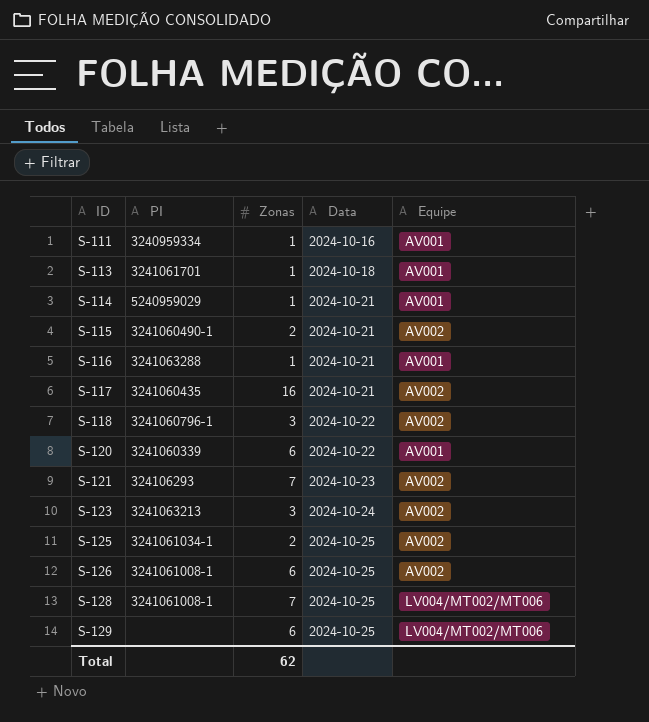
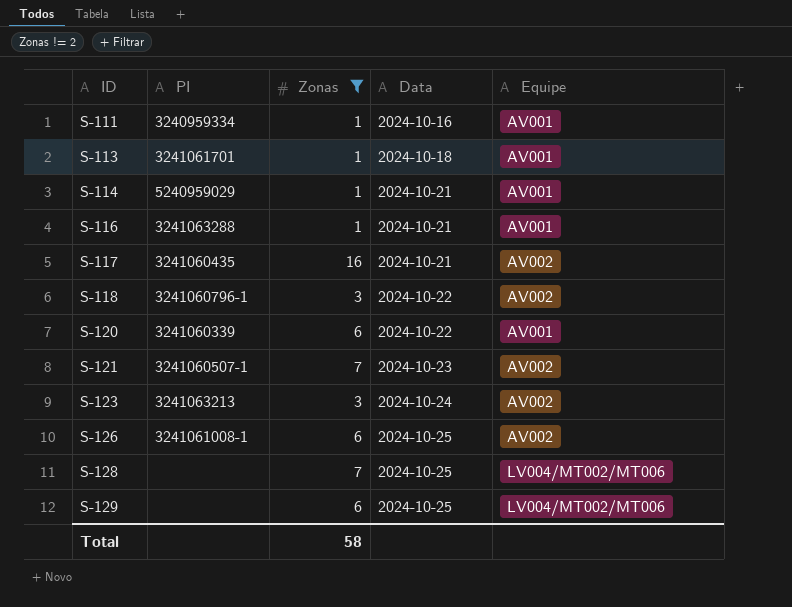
filter: none -> Zonas != 2
S-121 | PI: 324106293 -> 3241060507-1
S-128 | PI: 3241061008-1 -> none
Total | Zonas: 62 -> 58

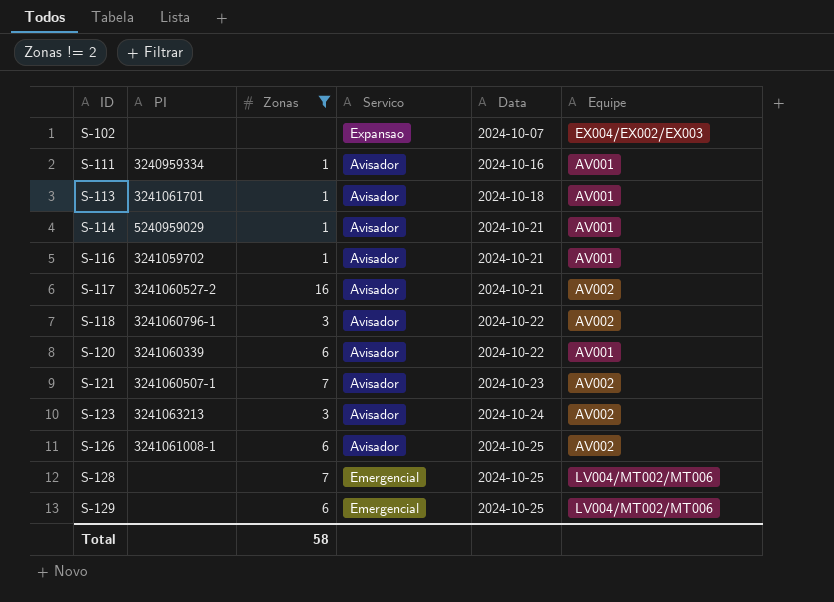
column Servico | position: none -> 4
row S-102: none -> none | none | Expansao | 2024-10-07 | EX004/EX002/EX003
S-116 | PI: 3241063288 -> 3241059702
S-117 | PI: 3241060435 -> 3241060527-2

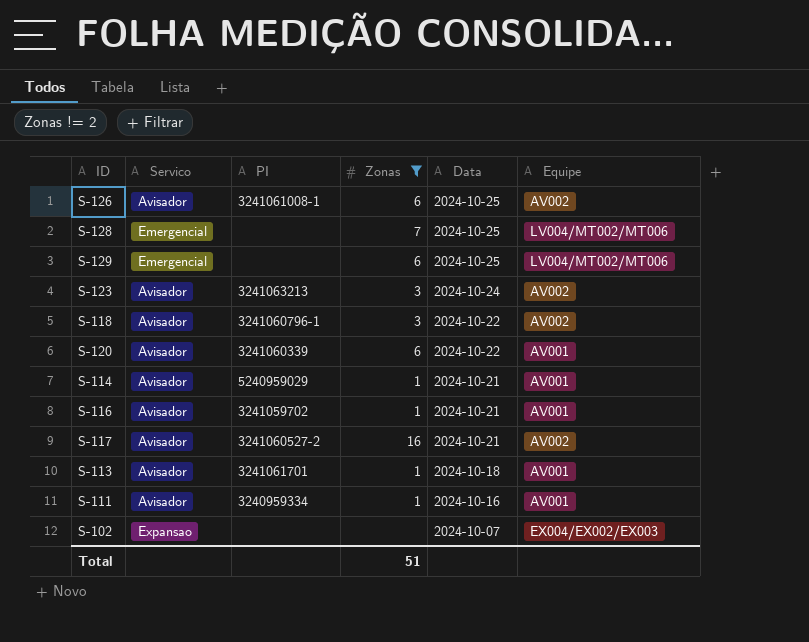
row order: ID ascending -> Data descending
column Servico | position: 4 -> 2
row S-121: 3241060507-1 | 7 | Avisador | 2024-10-23 | AV002 -> none
Total | Zonas: 58 -> 51

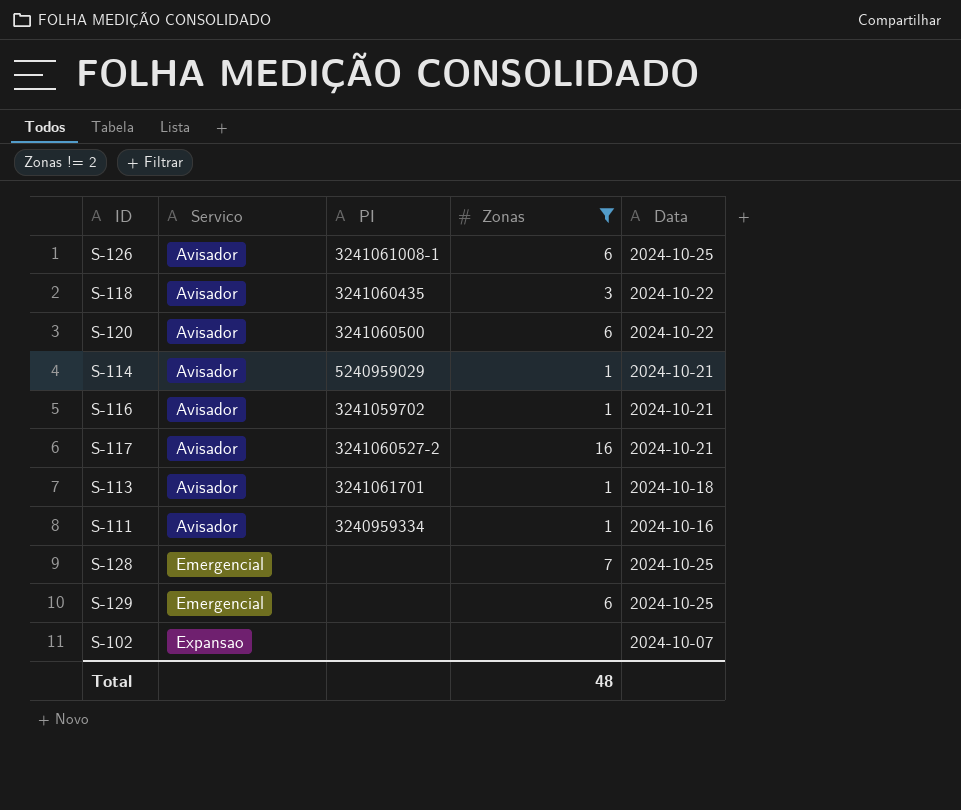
row order: Data descending -> Servico ascending
column Equipe | position: 6 -> none
row S-123: Avisador | 3241063213 | 3 | 2024-10-24 | AV002 -> none
S-118 | PI: 3241060796-1 -> 3241060435
S-120 | PI: 3241060339 -> 3241060500
Total | Zonas: 51 -> 48

